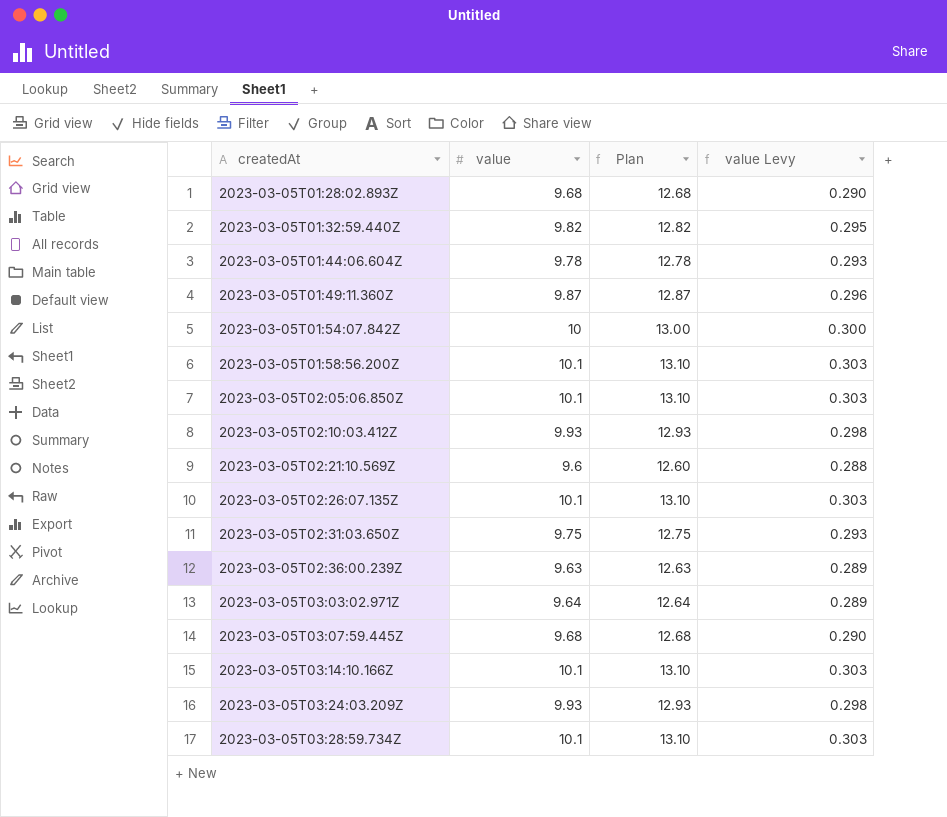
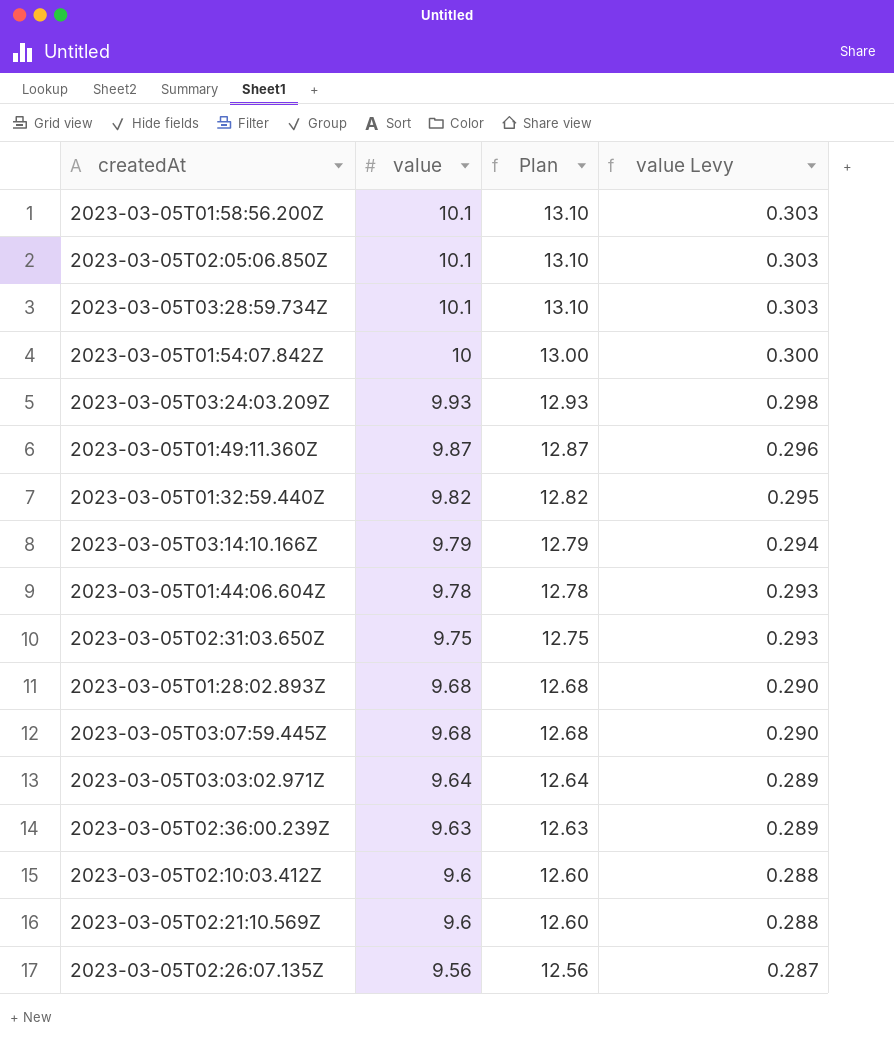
row order: createdAt ascending -> value descending
2023-03-05T03:14:10.166Z | value: 10.1 -> 9.79
2023-03-05T03:14:10.166Z | Plan: 13.10 -> 12.79
2023-03-05T03:14:10.166Z | value Levy: 0.303 -> 0.294
2023-03-05T02:10:03.412Z | value: 9.93 -> 9.6
2023-03-05T02:10:03.412Z | Plan: 12.93 -> 12.60
2023-03-05T02:10:03.412Z | value Levy: 0.298 -> 0.288
2023-03-05T02:26:07.135Z | value: 10.1 -> 9.56
2023-03-05T02:26:07.135Z | Plan: 13.10 -> 12.56
2023-03-05T02:26:07.135Z | value Levy: 0.303 -> 0.287

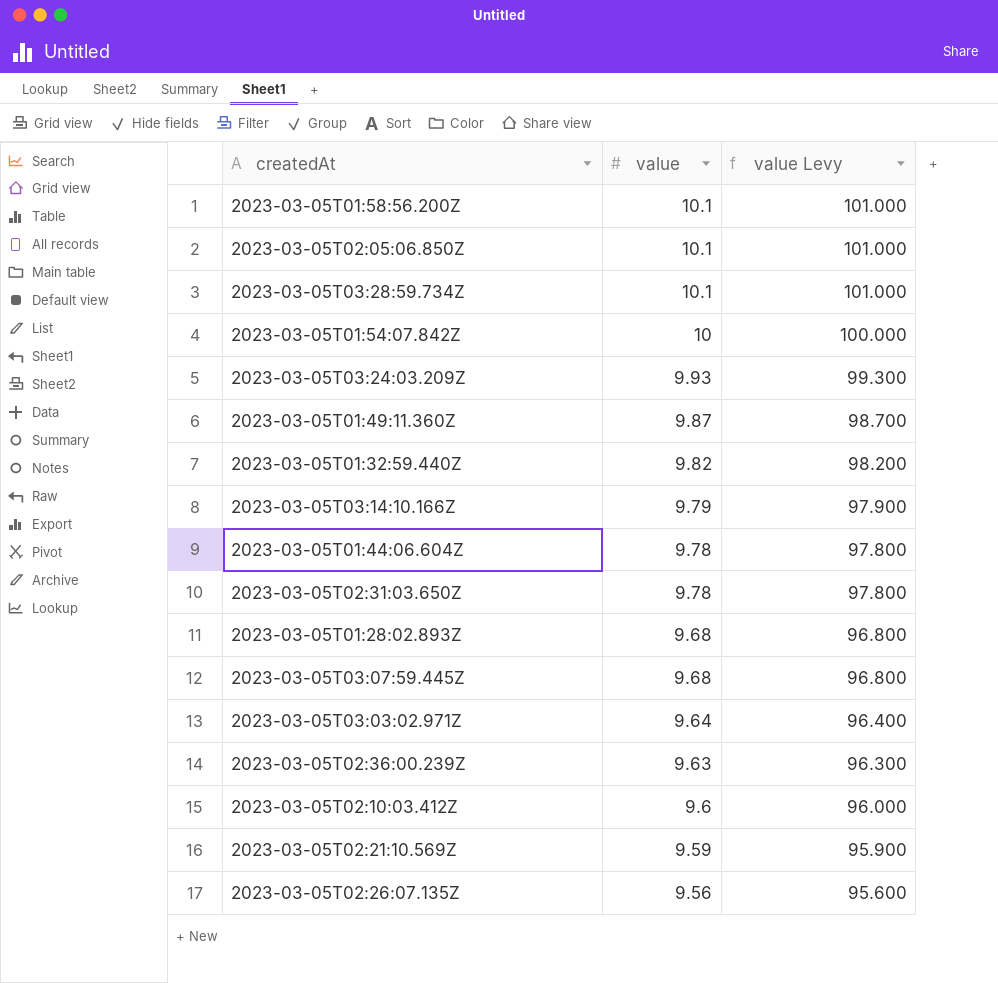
column Plan | formula: [value] + 3 -> none
column value Levy | formula: [value] * 0.03 -> [value] * 10
2023-03-05T02:31:03.650Z | value: 9.75 -> 9.78
2023-03-05T02:21:10.569Z | value: 9.6 -> 9.59

